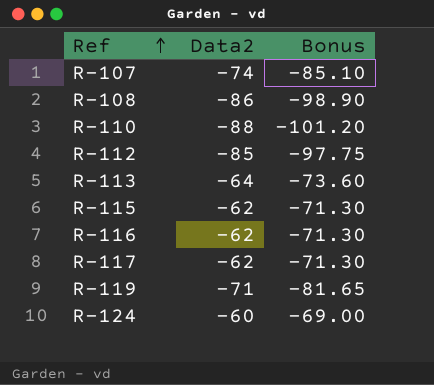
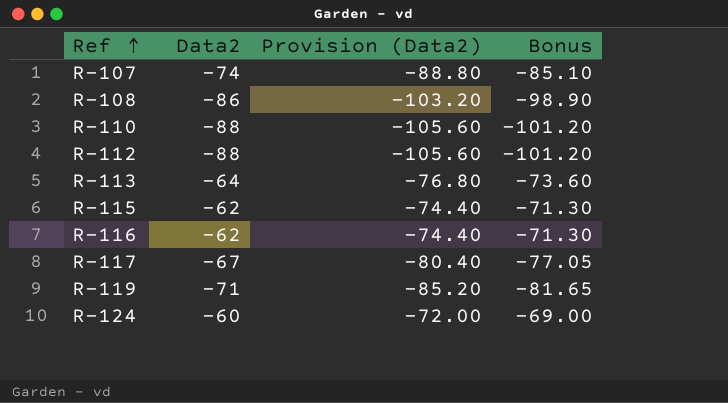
column Provision (Data2) | formula: none -> [Data2] * 1.2
R-112 | Data2: -85 -> -88
R-112 | Bonus: -97.75 -> -101.20
R-117 | Data2: -62 -> -67
R-117 | Bonus: -71.30 -> -77.05

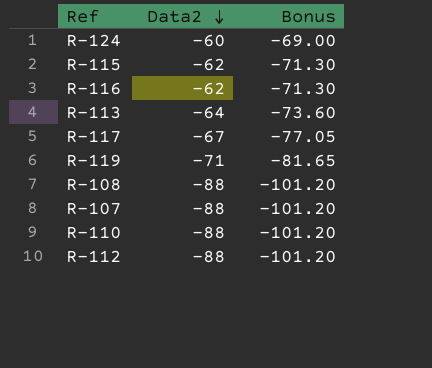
row order: Ref ascending -> Data2 descending
column Provision (Data2) | formula: [Data2] * 1.2 -> none
R-108 | Data2: -86 -> -88
R-108 | Bonus: -98.90 -> -101.20
R-107 | Data2: -74 -> -88
R-107 | Bonus: -85.10 -> -101.20

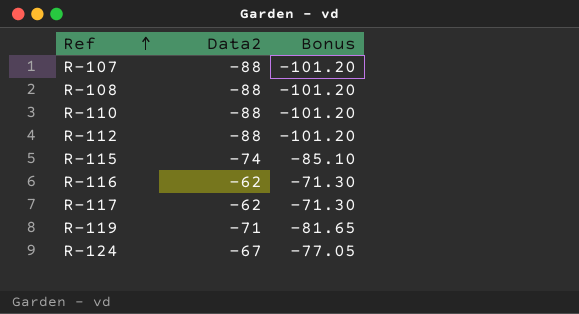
row order: Data2 descending -> Ref ascending
row R-113: -64 | -73.60 -> none
R-115 | Data2: -62 -> -74
R-115 | Bonus: -71.30 -> -85.10
R-117 | Data2: -67 -> -62
R-117 | Bonus: -77.05 -> -71.30
R-124 | Data2: -60 -> -67
R-124 | Bonus: -69.00 -> -77.05

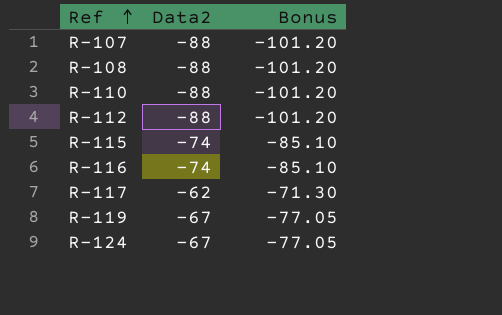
R-116 | Data2: -62 -> -74
R-116 | Bonus: -71.30 -> -85.10
R-119 | Data2: -71 -> -67
R-119 | Bonus: -81.65 -> -77.05

